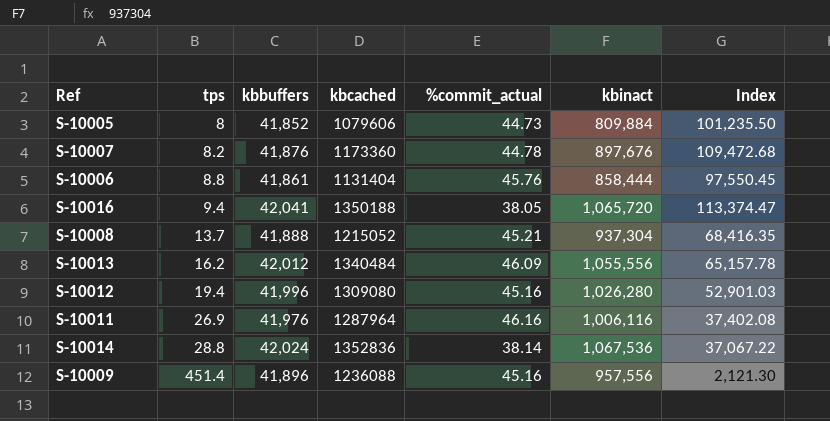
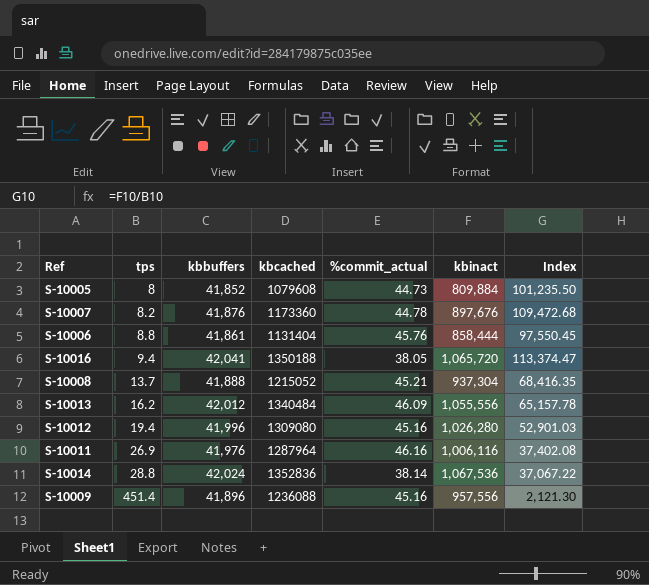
S-10005 | kbcached: 1079606 -> 1079608

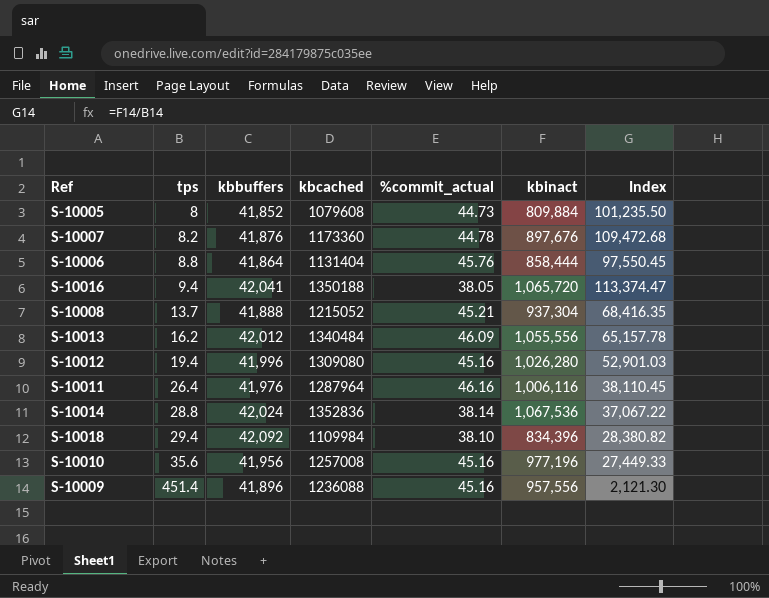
S-10006 | kbbuffers: 41,861 -> 41,864
S-10011 | tps: 26.9 -> 26.4
S-10011 | Index: 37,402.08 -> 38,110.45
row S-10018: none -> 29.4 | 42,092 | 1109984 | 38.10 | 834,396 | 28,380.82
row S-10010: none -> 35.6 | 41,956 | 1257008 | 45.16 | 977,196 | 27,449.33

